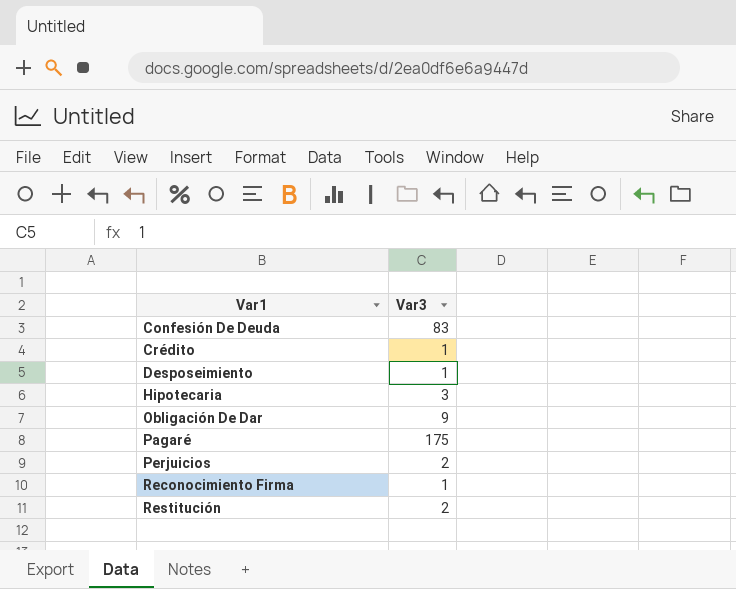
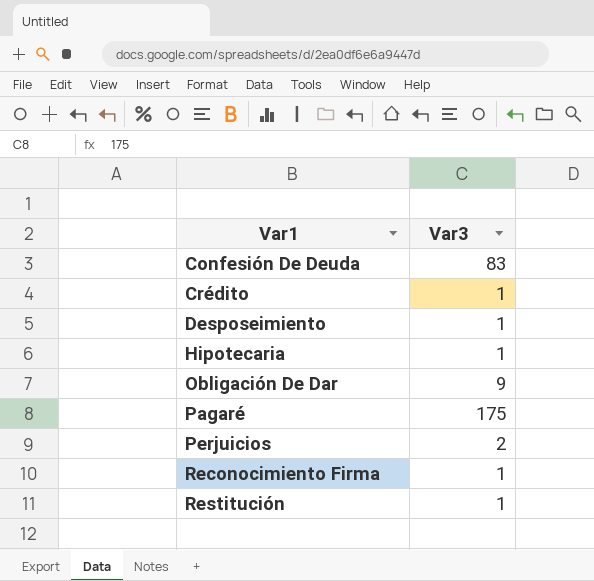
Hipotecaria | Var3: 3 -> 1
Restitución | Var3: 2 -> 1

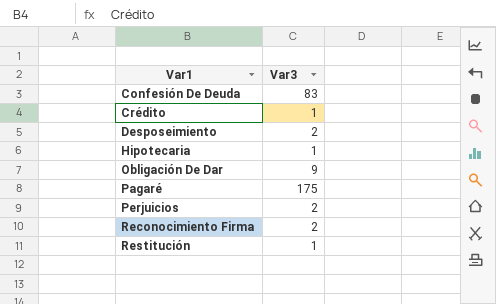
Desposeimiento | Var3: 1 -> 2
Reconocimiento Firma | Var3: 1 -> 2

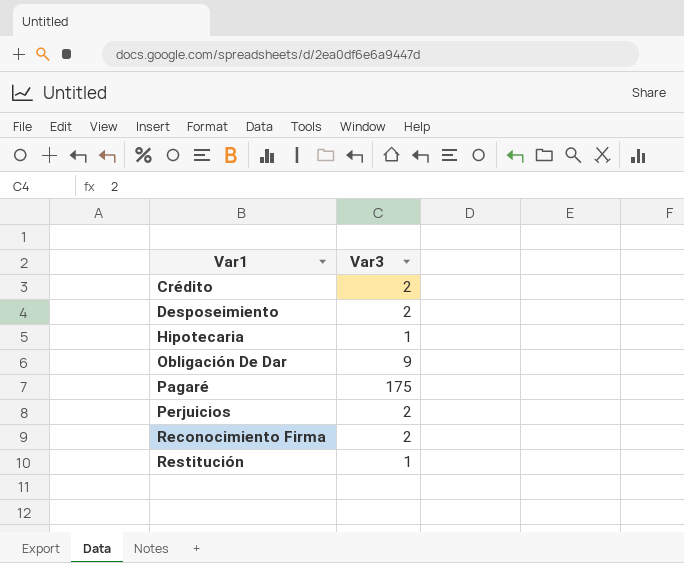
row Confesión De Deuda: 83 -> none
Crédito | Var3: 1 -> 2

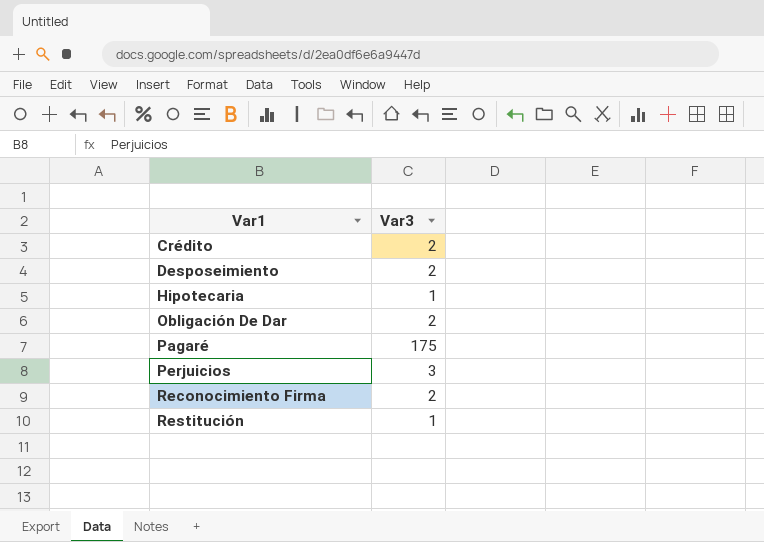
Obligación De Dar | Var3: 9 -> 2
Perjuicios | Var3: 2 -> 3

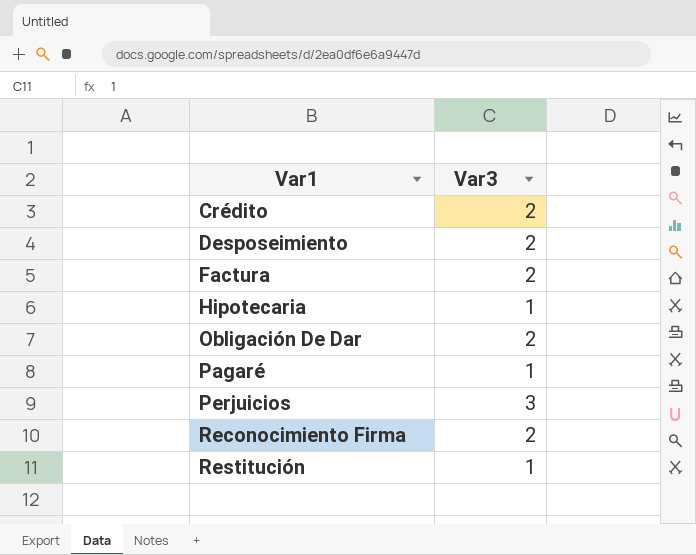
row Factura: none -> 2
Pagaré | Var3: 175 -> 1

